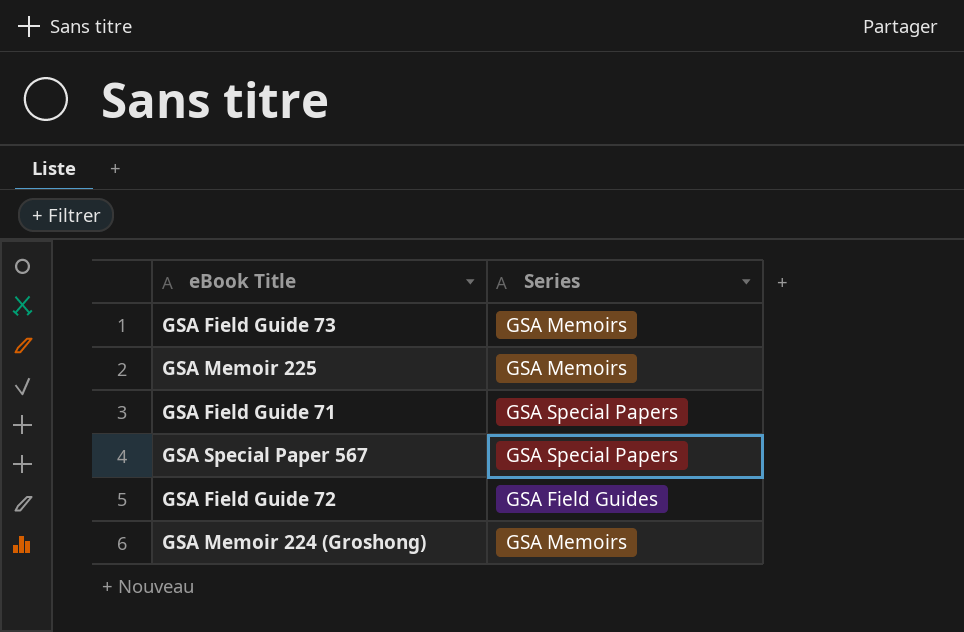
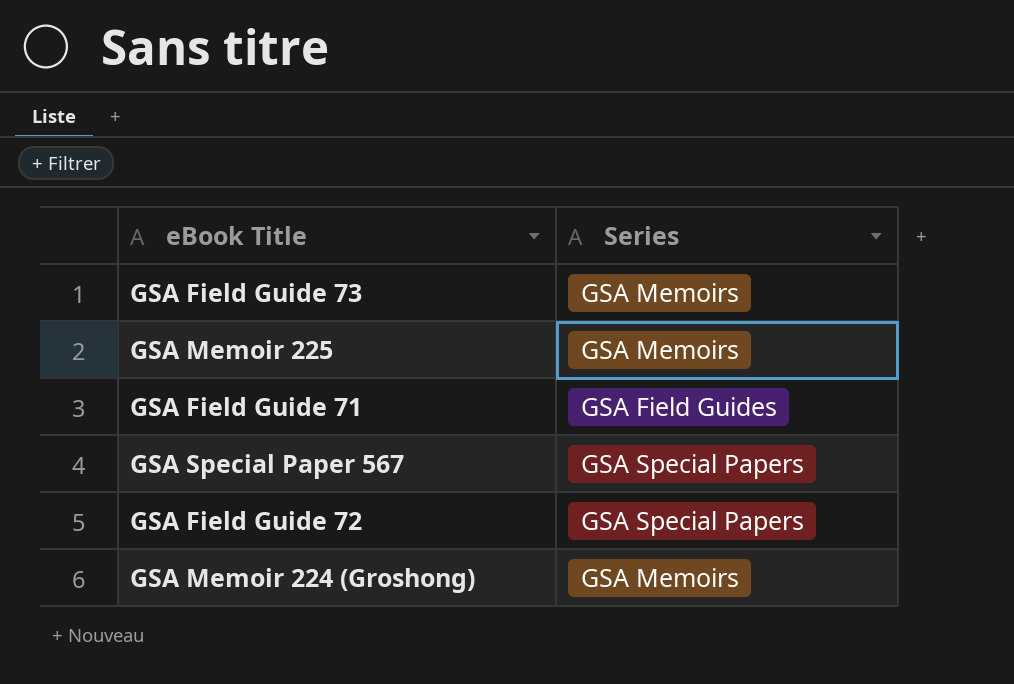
GSA Field Guide 71 | Series: GSA Special Papers -> GSA Field Guides
GSA Field Guide 72 | Series: GSA Field Guides -> GSA Special Papers

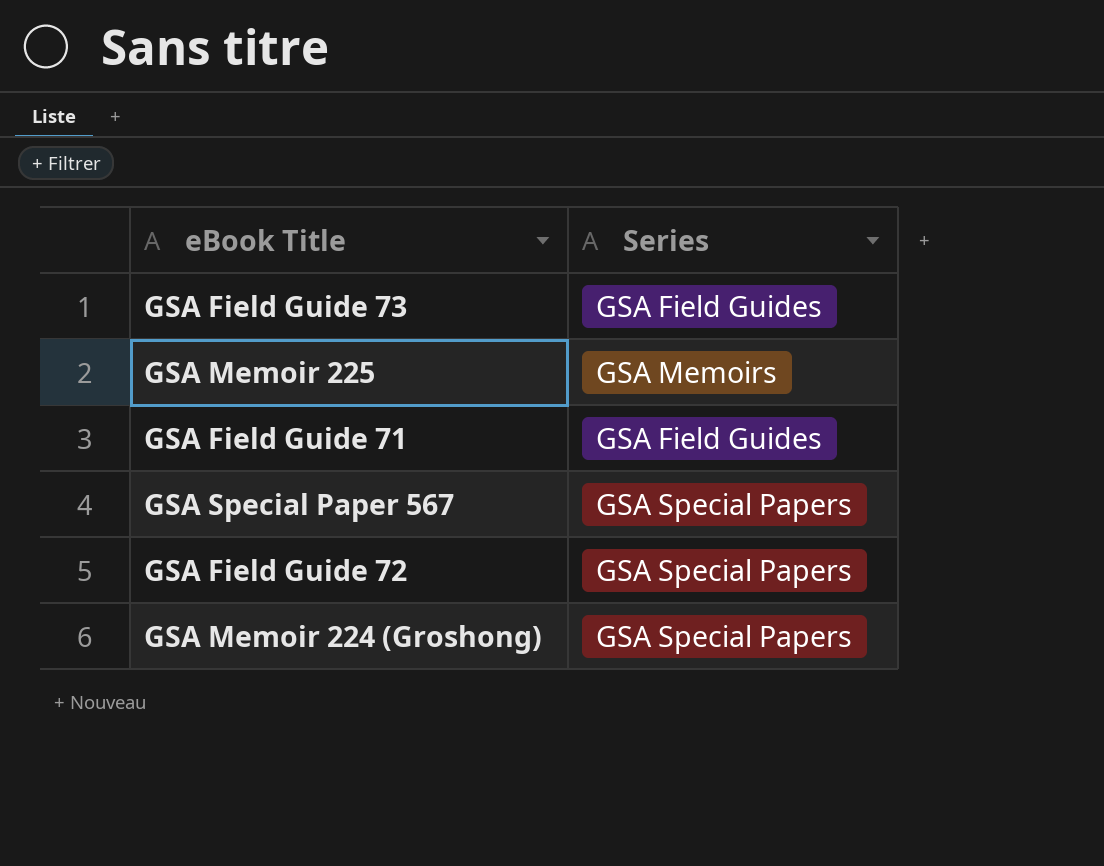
GSA Field Guide 73 | Series: GSA Memoirs -> GSA Field Guides
GSA Memoir 224 (Groshong) | Series: GSA Memoirs -> GSA Special Papers

